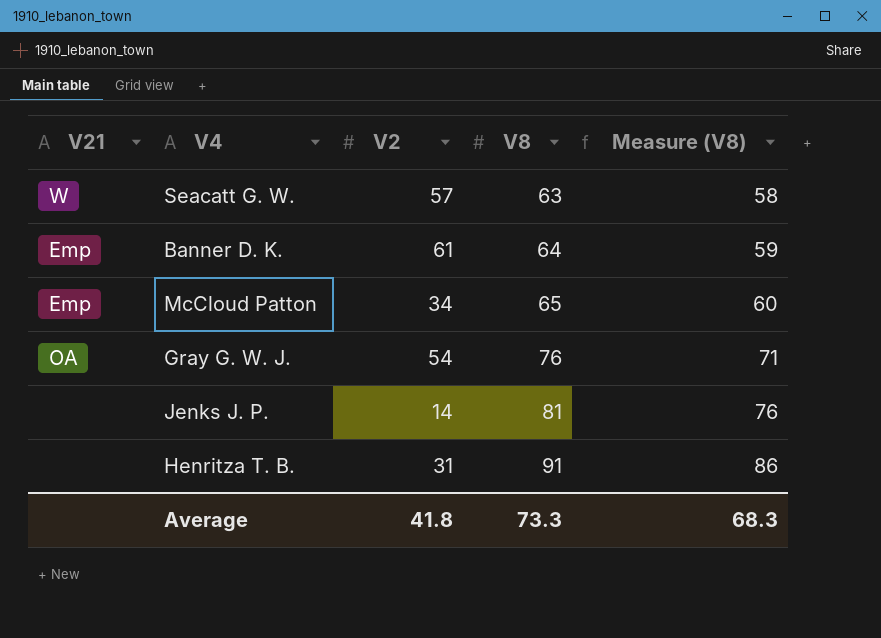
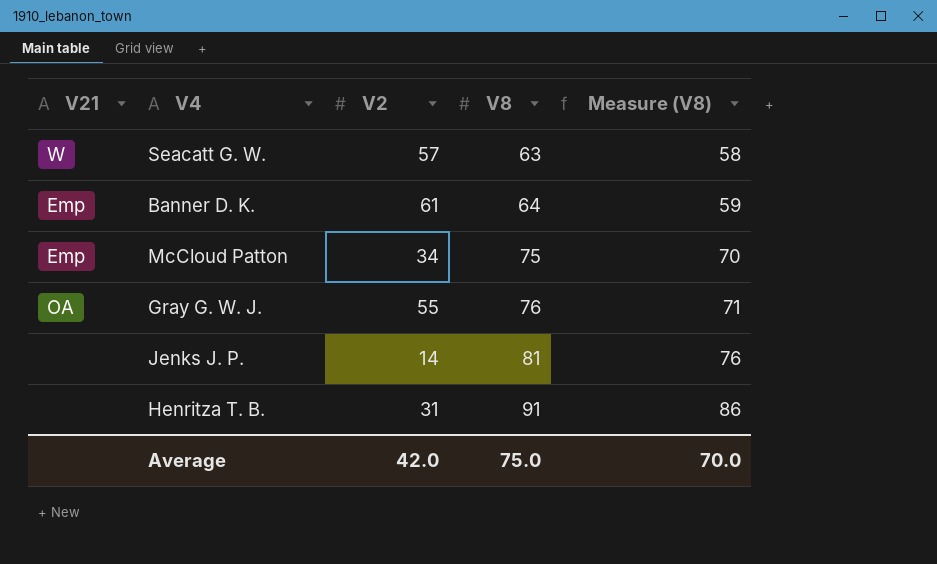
McCloud Patton | V8: 65 -> 75
McCloud Patton | Measure (V8): 60 -> 70
Gray G. W. J. | V2: 54 -> 55
Average | V2: 41.8 -> 42.0
Average | V8: 73.3 -> 75.0
Average | Measure (V8): 68.3 -> 70.0

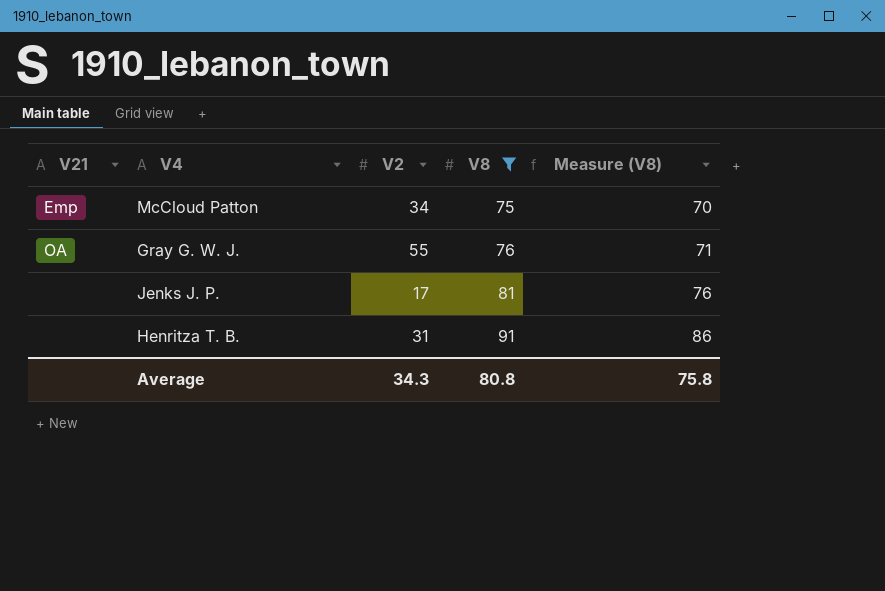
filter: none -> V8 >= 75
Jenks J. P. | V2: 14 -> 17
Average | V2: 42.0 -> 34.3
Average | V8: 75.0 -> 80.8
Average | Measure (V8): 70.0 -> 75.8

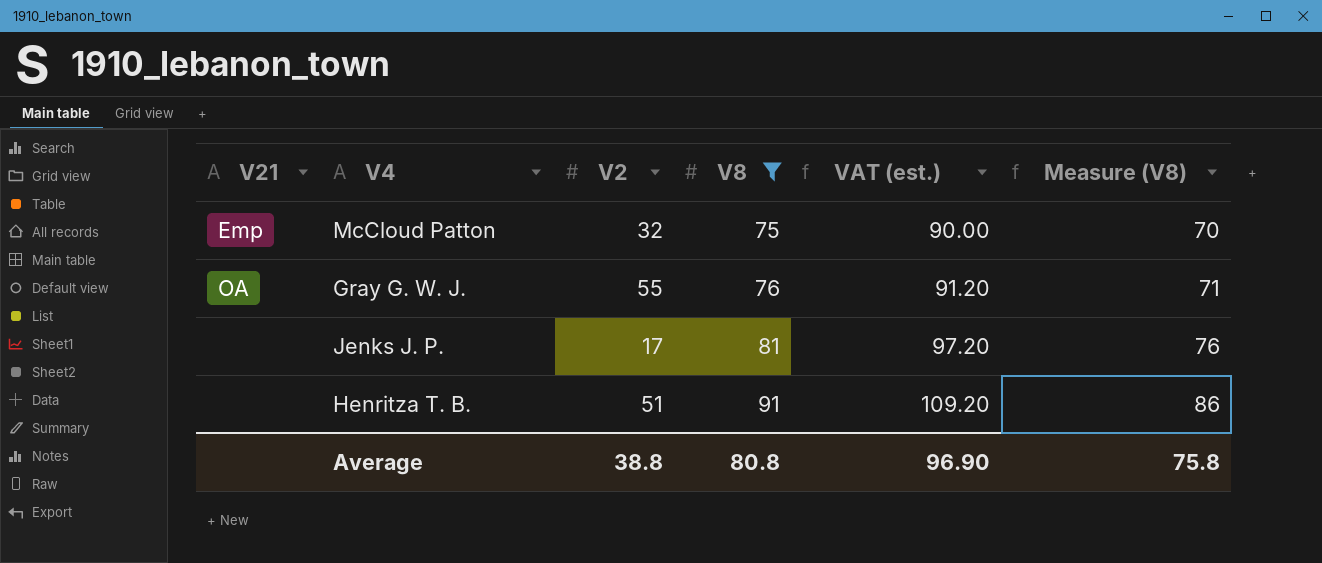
column VAT (est.) | formula: none -> [V8] * 1.2
McCloud Patton | V2: 34 -> 32
Henritza T. B. | V2: 31 -> 51
Average | V2: 34.3 -> 38.8

